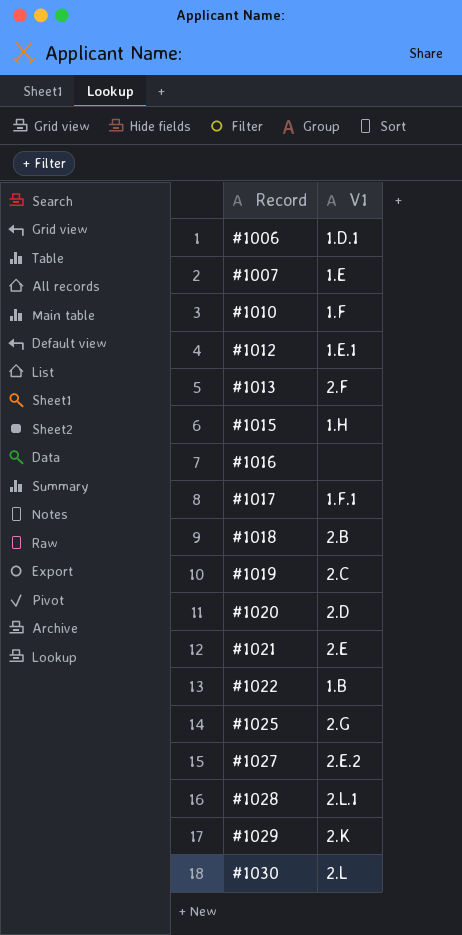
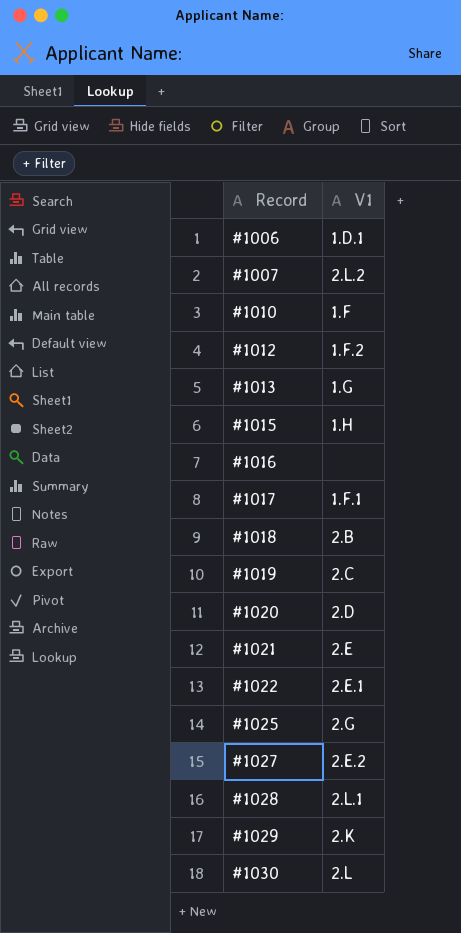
#1007 | V1: 1.E -> 2.L.2
#1012 | V1: 1.E.1 -> 1.F.2
#1013 | V1: 2.F -> 1.G
#1022 | V1: 1.B -> 2.E.1

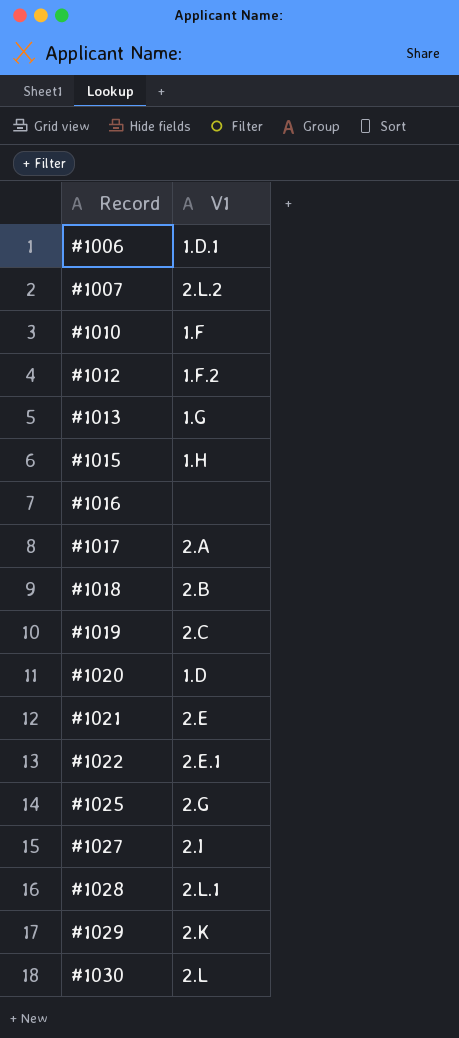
#1017 | V1: 1.F.1 -> 2.A
#1020 | V1: 2.D -> 1.D
#1027 | V1: 2.E.2 -> 2.I

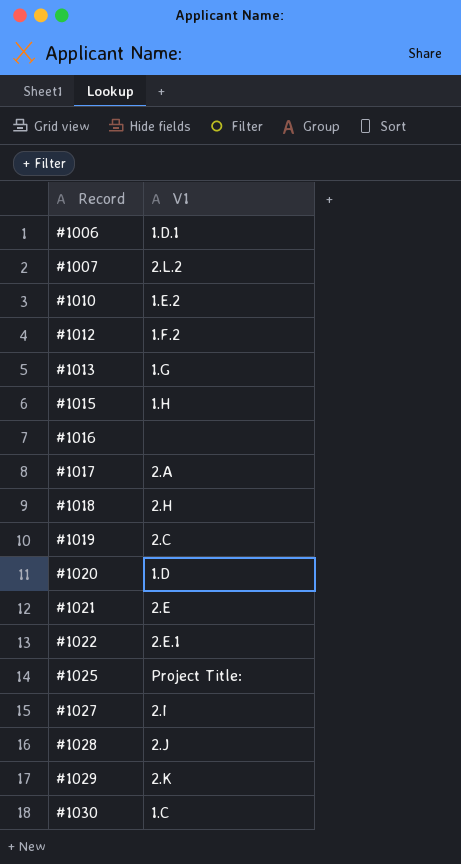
#1010 | V1: 1.F -> 1.E.2
#1018 | V1: 2.B -> 2.H
#1025 | V1: 2.G -> Project Title:
#1028 | V1: 2.L.1 -> 2.J
#1030 | V1: 2.L -> 1.C

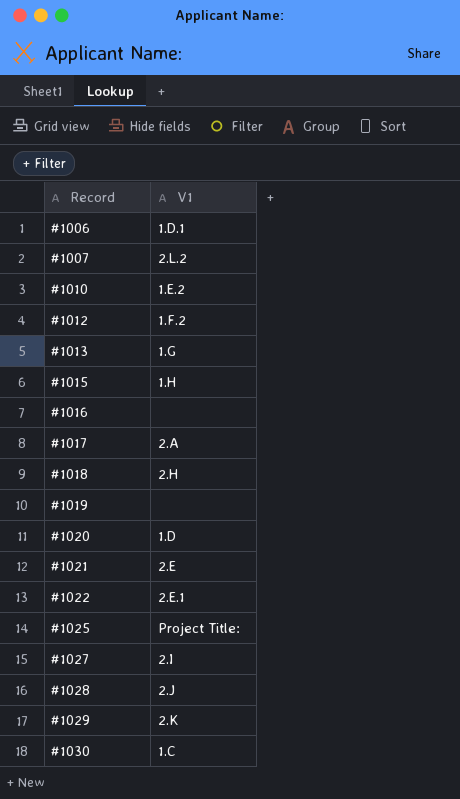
#1019 | V1: 2.C -> none

